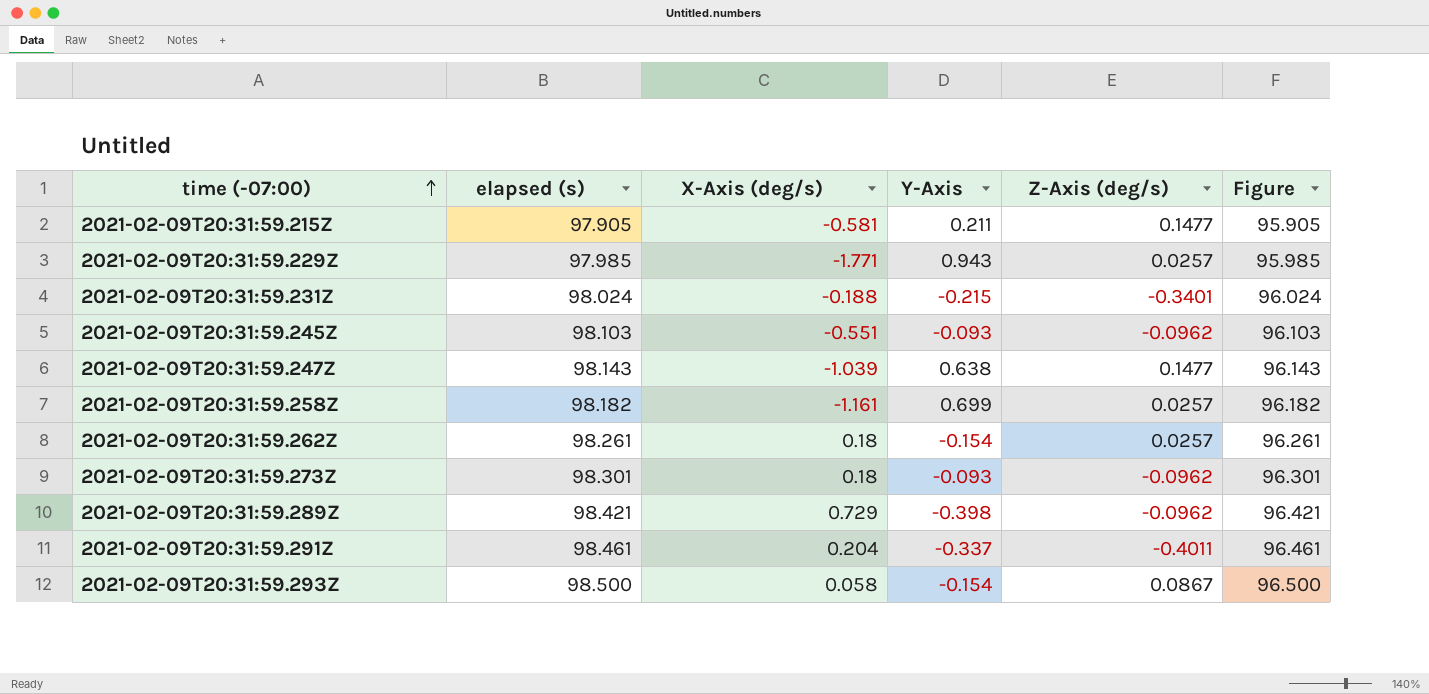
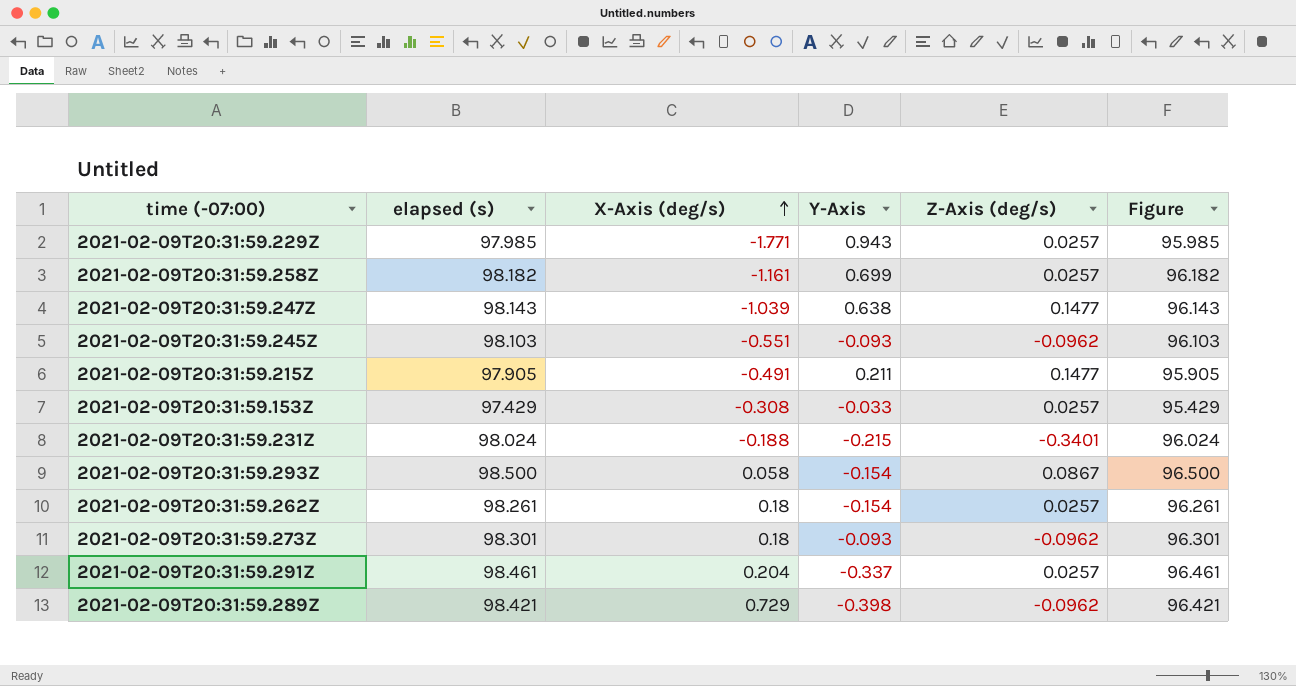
row order: time (-07:00) ascending -> X-Axis (deg/s) ascending
2021-02-09T20:31:59.215Z | X-Axis (deg/s): -0.581 -> -0.491
row 2021-02-09T20:31:59.153Z: none -> 97.429 | -0.308 | -0.033 | 0.0257 | 95.429
2021-02-09T20:31:59.291Z | Z-Axis (deg/s): -0.4011 -> 0.0257

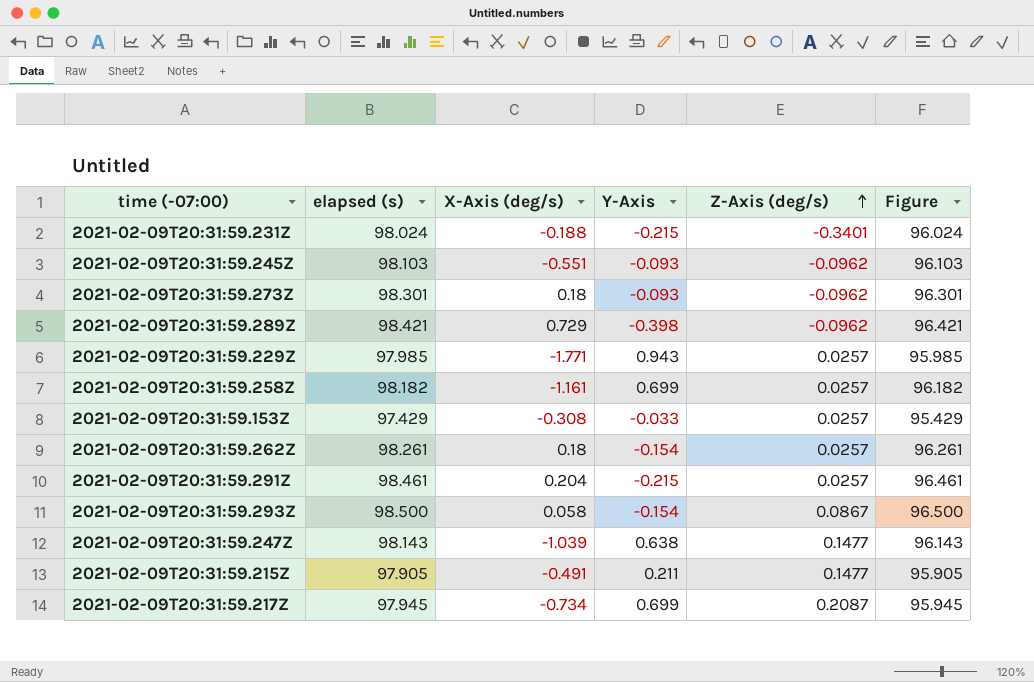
row order: X-Axis (deg/s) ascending -> Z-Axis (deg/s) ascending
2021-02-09T20:31:59.291Z | Y-Axis: -0.337 -> -0.215
row 2021-02-09T20:31:59.217Z: none -> 97.945 | -0.734 | 0.699 | 0.2087 | 95.945

